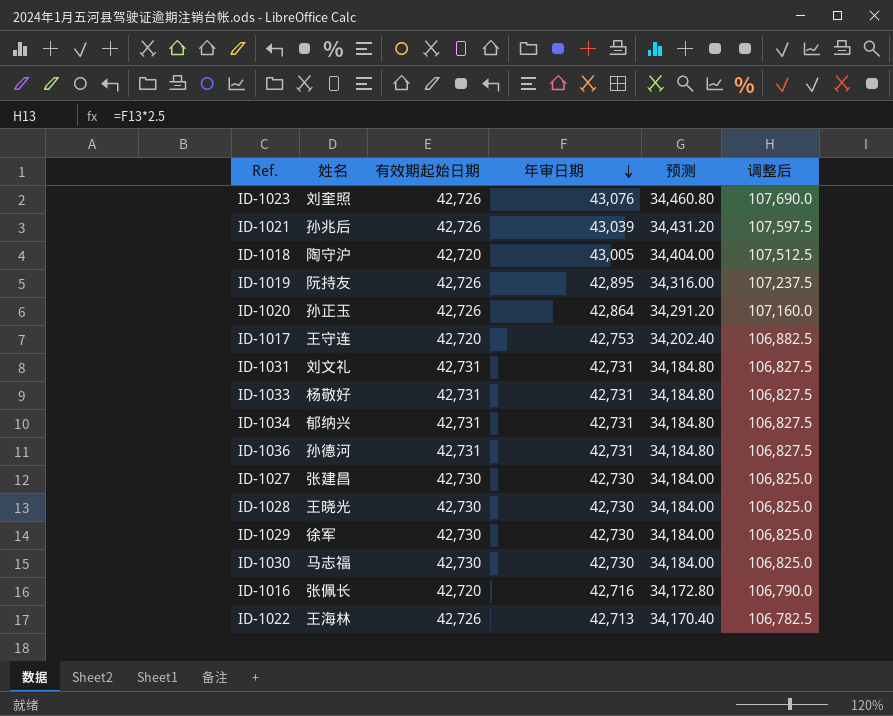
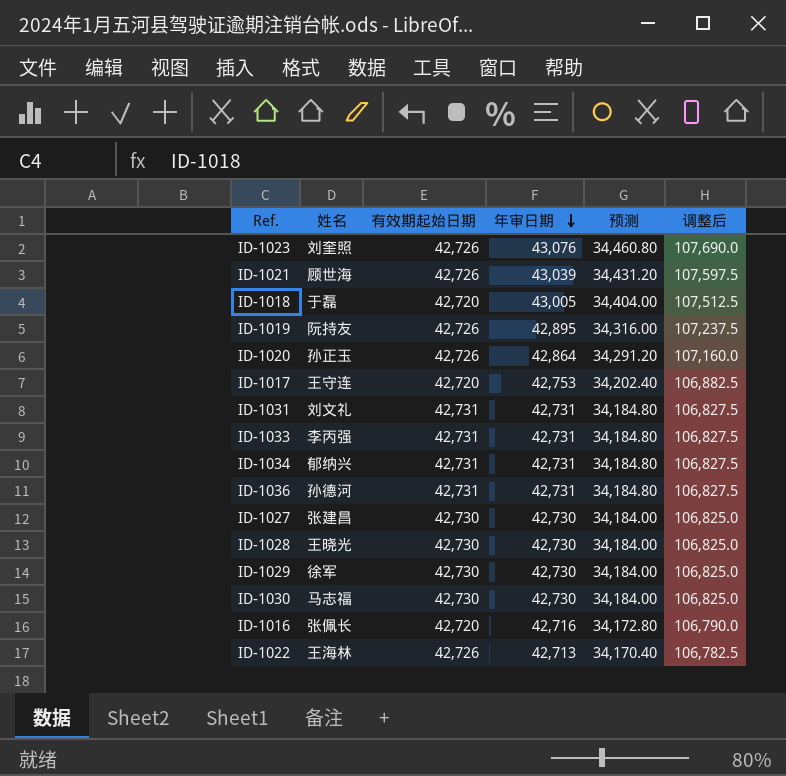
ID-1021 | 姓名: 孙兆后 -> 顾世海
ID-1018 | 姓名: 陶守沪 -> 于磊
ID-1033 | 姓名: 杨敬好 -> 李丙强

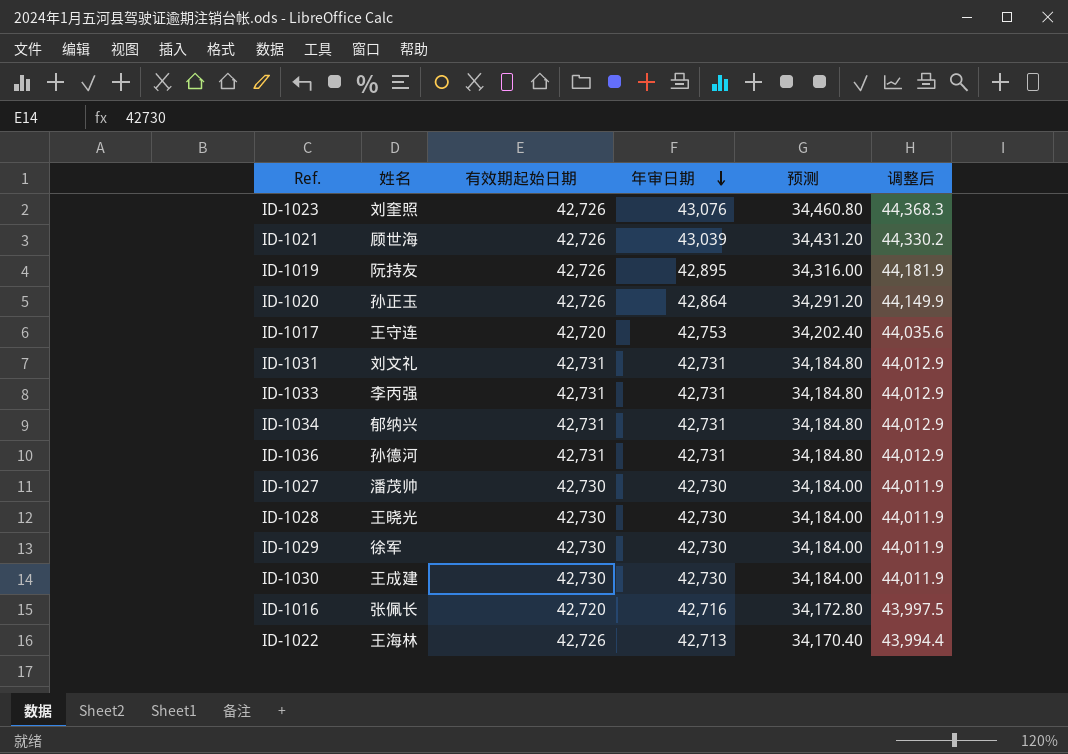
column 调整后 | formula: [年审日期] * 2.5 -> [年审日期] * 1.03
row ID-1018: 于磊 | 42,720 | 43,005 | 34,404.00 | 107,512.5 -> none
ID-1027 | 姓名: 张建昌 -> 潘茂帅
ID-1030 | 姓名: 马志福 -> 王成建

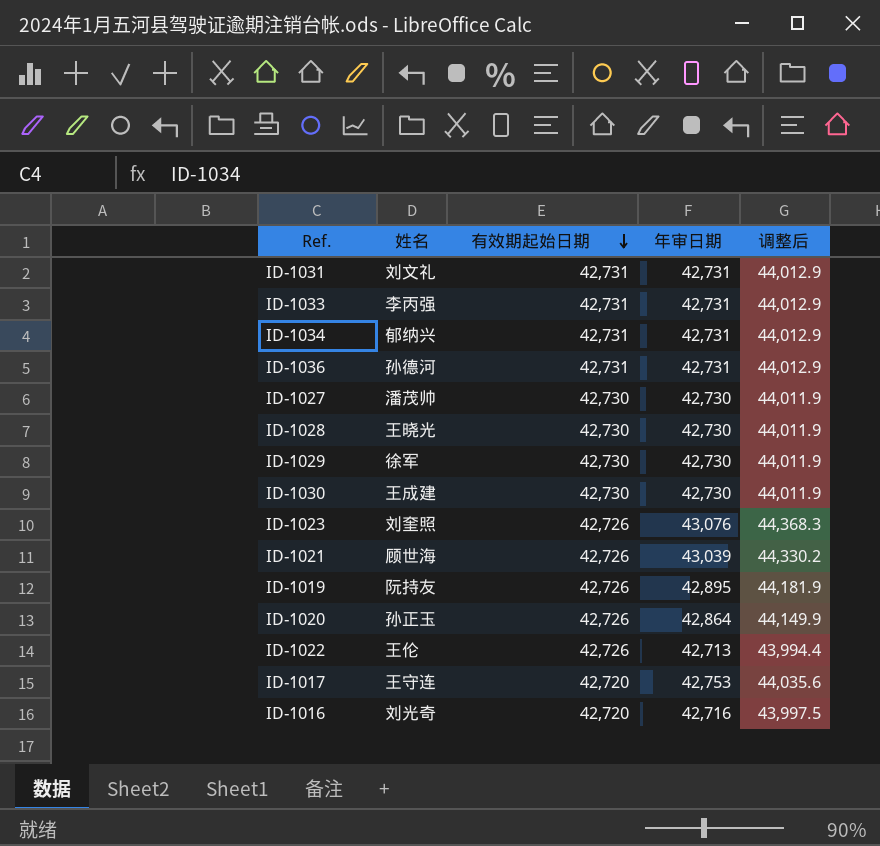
row order: 年审日期 descending -> 有效期起始日期 descending
column 预测 | formula: [年审日期] * 0.8 -> none
ID-1022 | 姓名: 王海林 -> 王伦
ID-1016 | 姓名: 张佩长 -> 刘光奇

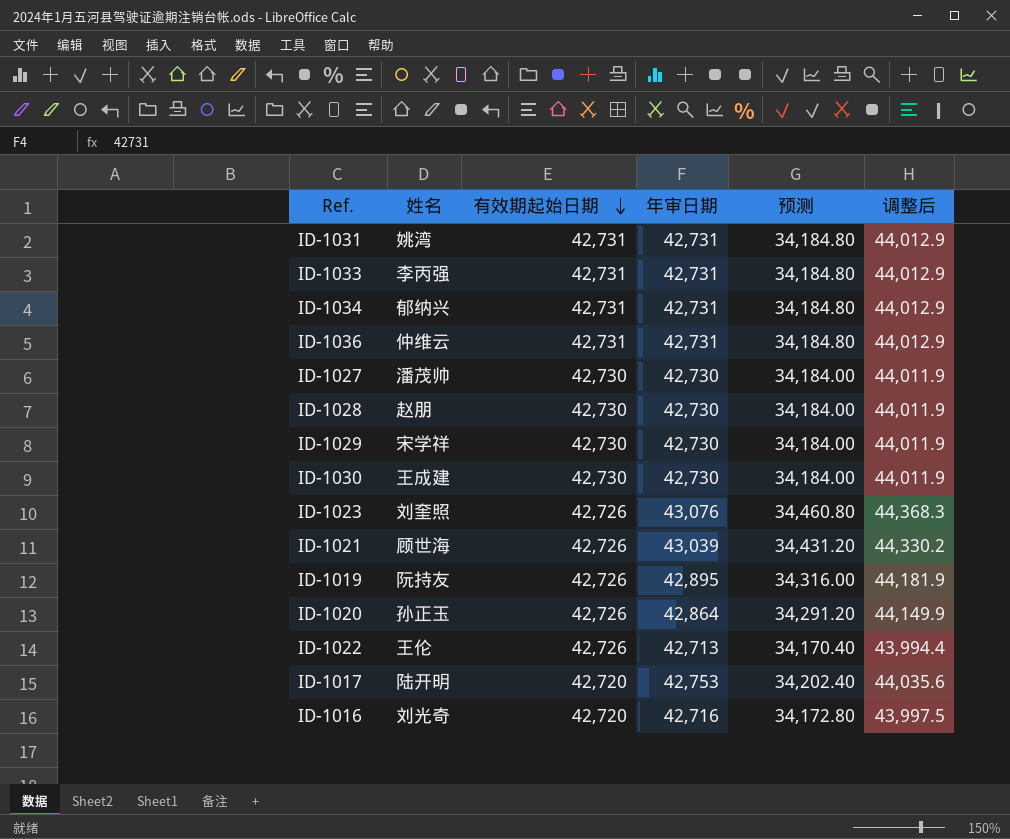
column 预测 | formula: none -> [年审日期] * 0.8
ID-1031 | 姓名: 刘文礼 -> 姚湾
ID-1036 | 姓名: 孙德河 -> 仲维云
ID-1028 | 姓名: 王晓光 -> 赵朋
ID-1029 | 姓名: 徐军 -> 宋学祥
ID-1017 | 姓名: 王守连 -> 陆开明

